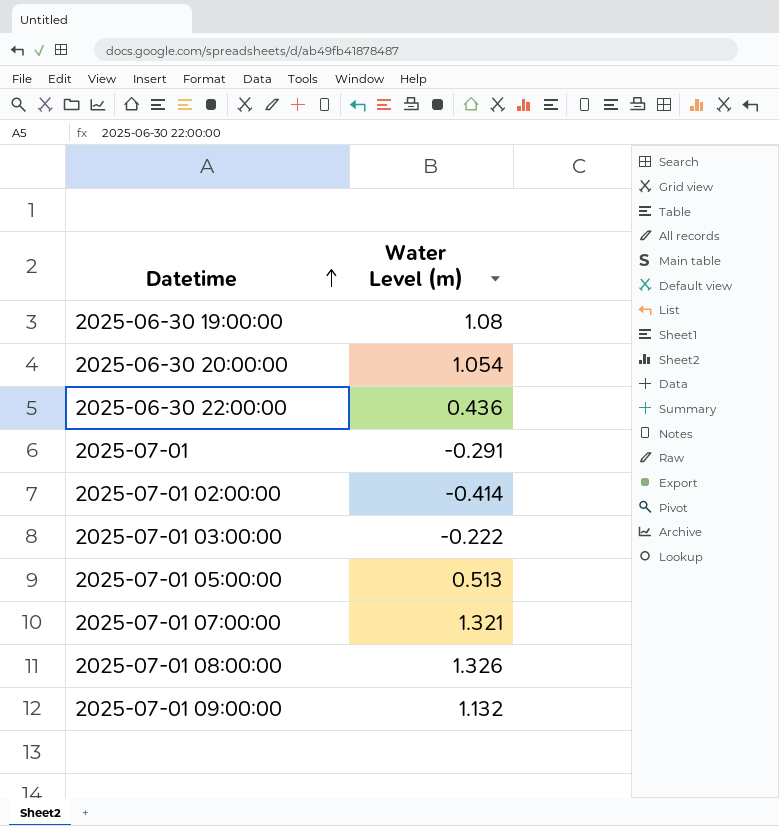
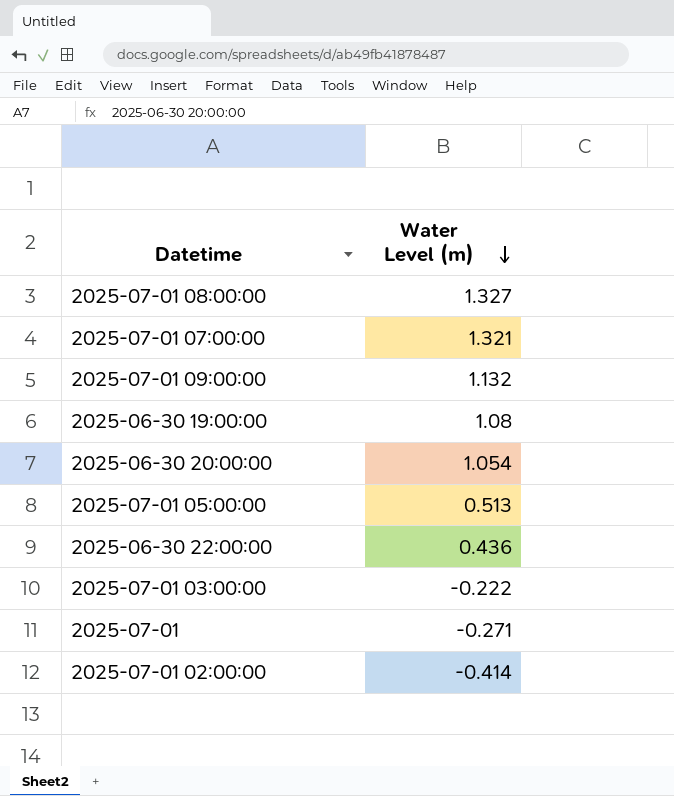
row order: Datetime ascending -> Water Level (m) descending
2025-07-01 08:00:00 | Water Level (m): 1.326 -> 1.327
2025-07-01 | Water Level (m): -0.291 -> -0.271

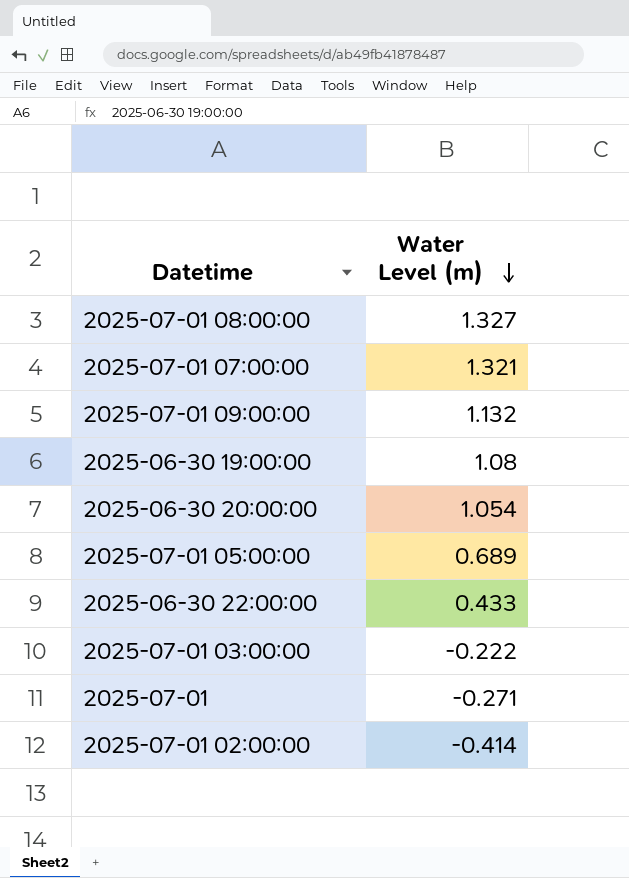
2025-07-01 05:00:00 | Water Level (m): 0.513 -> 0.689
2025-06-30 22:00:00 | Water Level (m): 0.436 -> 0.433

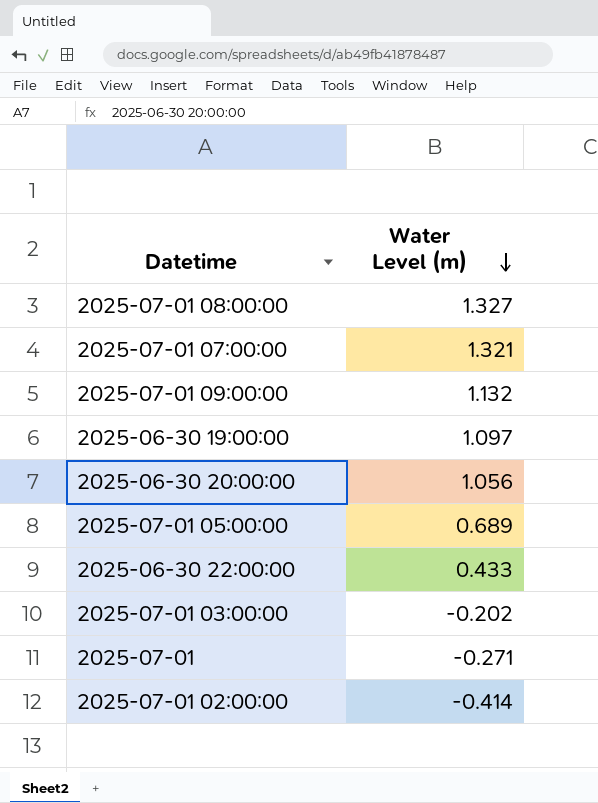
2025-06-30 19:00:00 | Water Level (m): 1.08 -> 1.097
2025-06-30 20:00:00 | Water Level (m): 1.054 -> 1.056
2025-07-01 03:00:00 | Water Level (m): -0.222 -> -0.202

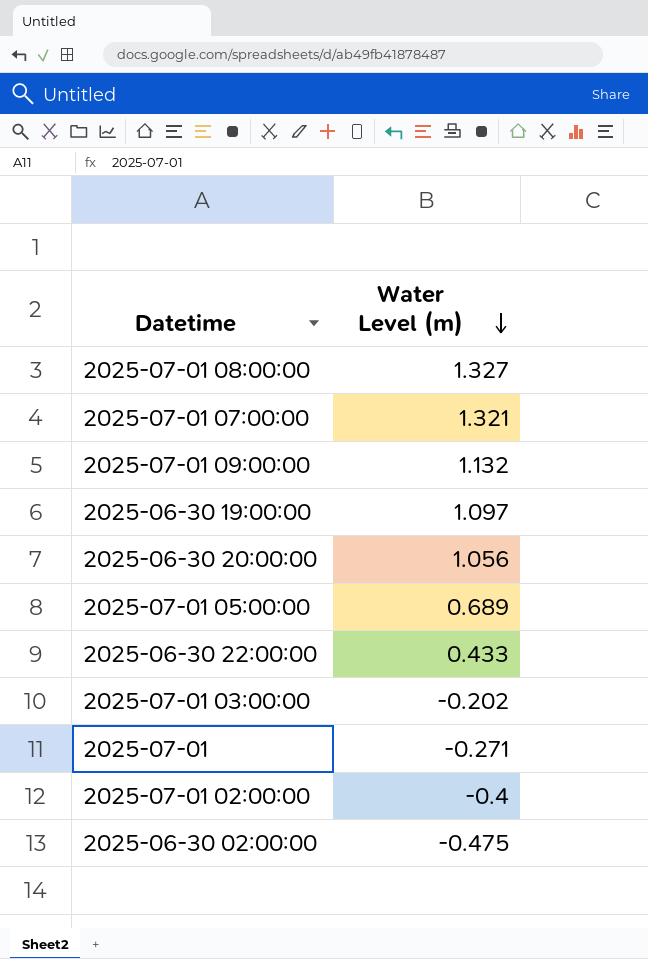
2025-07-01 02:00:00 | Water Level (m): -0.414 -> -0.4
row 2025-06-30 02:00:00: none -> -0.475

